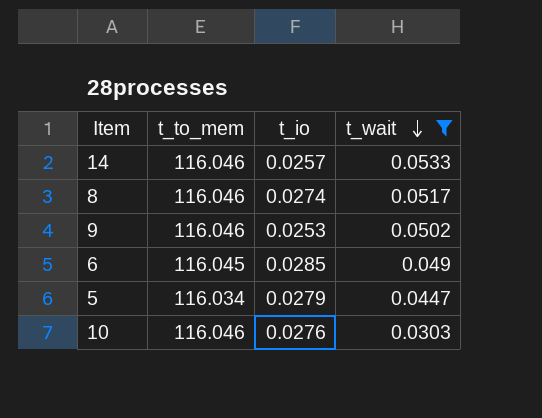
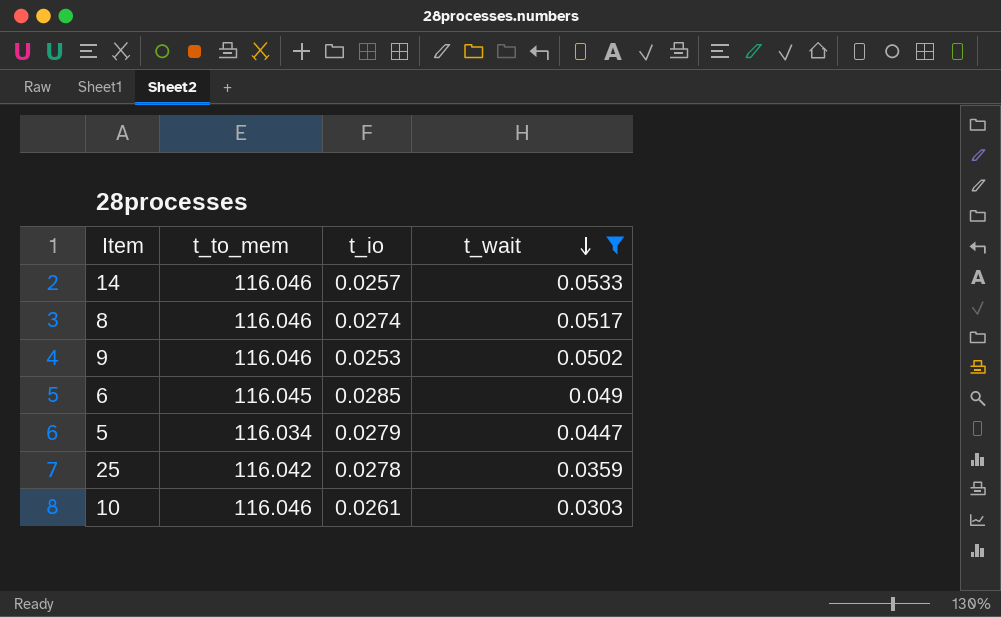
row 25: none -> 116.042 | 0.0278 | 0.0359
10 | t_io: 0.0276 -> 0.0261

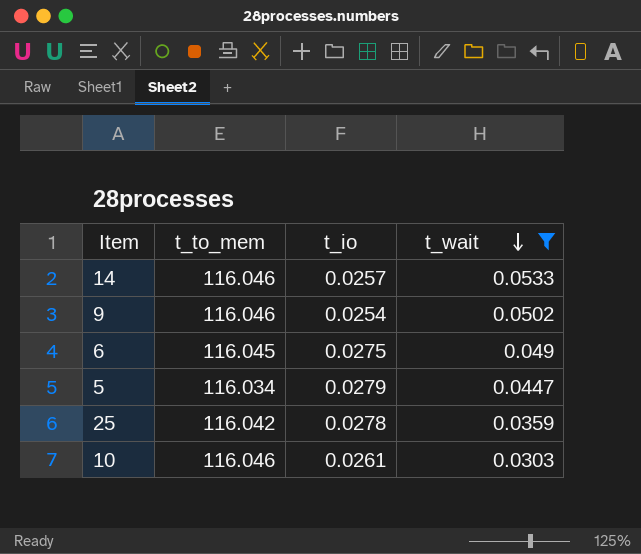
row 8: 116.046 | 0.0274 | 0.0517 -> none
9 | t_io: 0.0253 -> 0.0254
6 | t_io: 0.0285 -> 0.0275

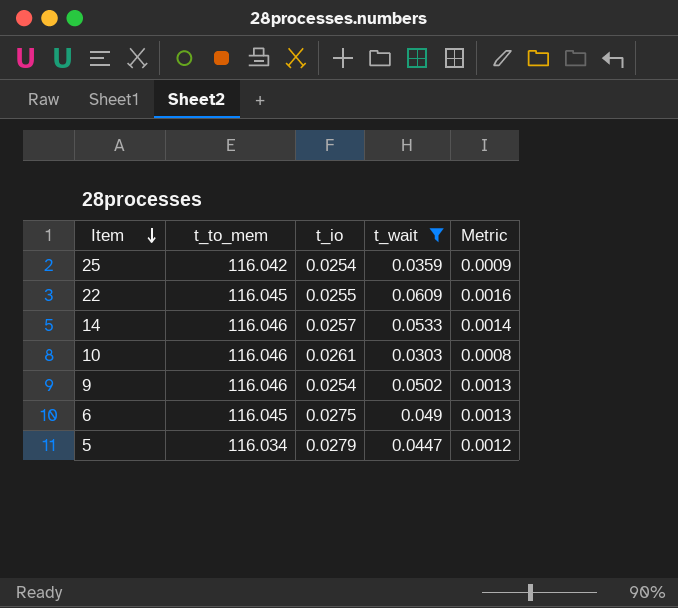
row order: t_wait descending -> Item descending
column Metric | formula: none -> [t_io] * [t_wait]
25 | t_io: 0.0278 -> 0.0254
row 22: none -> 116.045 | 0.0255 | 0.0609 | 0.0016

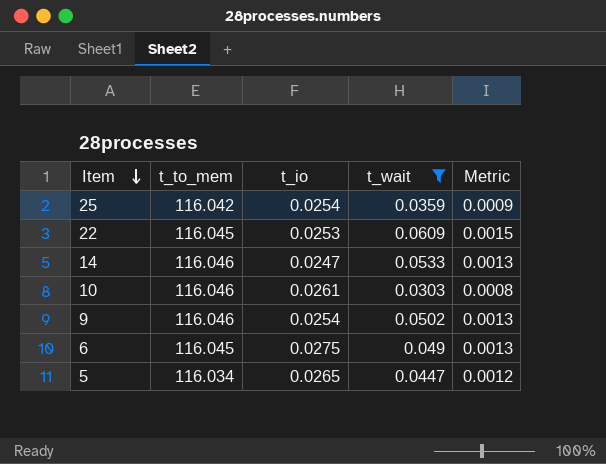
22 | t_io: 0.0255 -> 0.0253
22 | Metric: 0.0016 -> 0.0015
14 | t_io: 0.0257 -> 0.0247
14 | Metric: 0.0014 -> 0.0013
5 | t_io: 0.0279 -> 0.0265

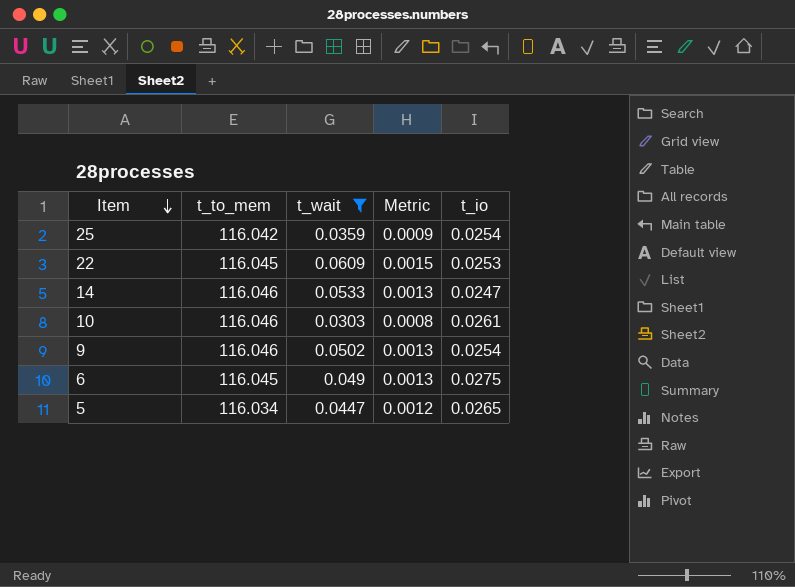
column t_io | position: 3 -> 5

